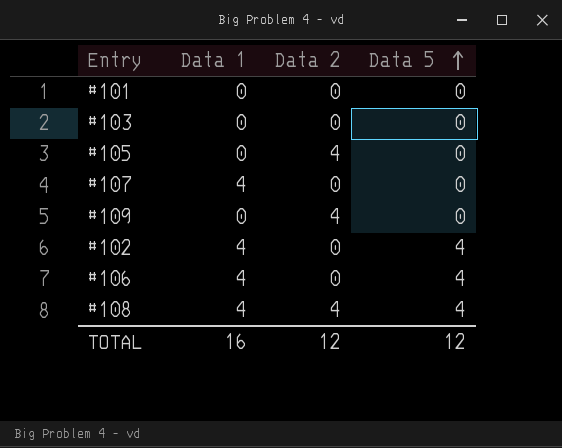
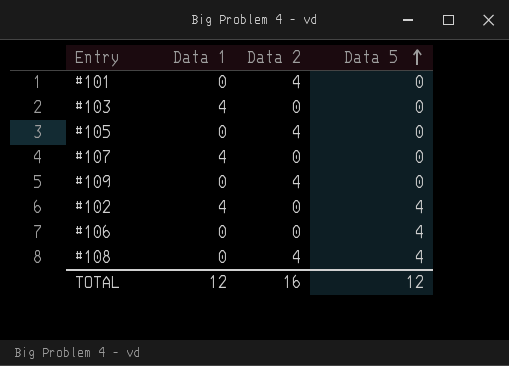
#101 | Data 2: 0 -> 4
#103 | Data 1: 0 -> 4
#106 | Data 1: 4 -> 0
#108 | Data 1: 4 -> 0
TOTAL | Data 1: 16 -> 12
TOTAL | Data 2: 12 -> 16

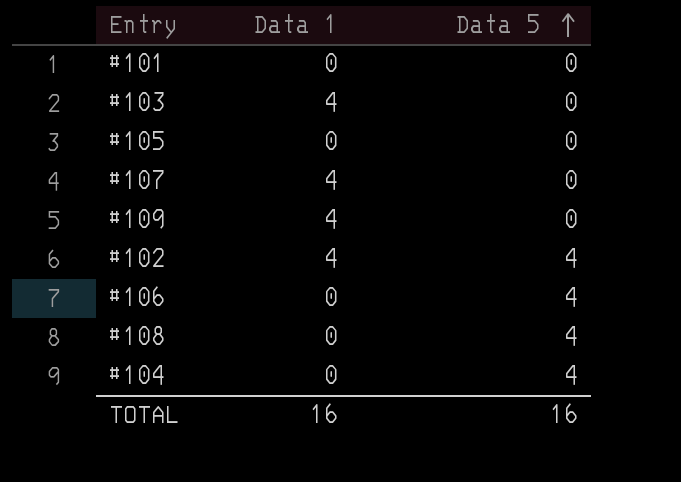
column Data 2 | position: 3 -> none
#109 | Data 1: 0 -> 4
row #104: none -> 0 | 4
TOTAL | Data 1: 12 -> 16
TOTAL | Data 5: 12 -> 16

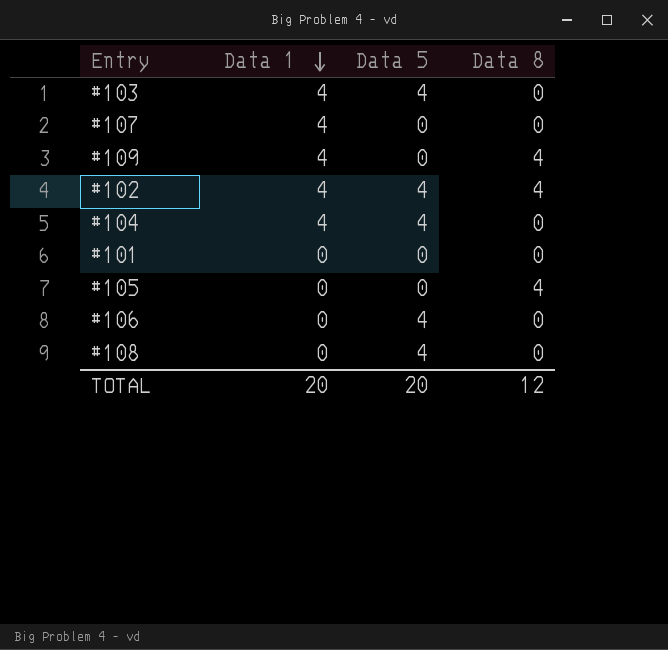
row order: Data 5 ascending -> Data 1 descending
column Data 8 | position: none -> 4
#103 | Data 5: 0 -> 4
#104 | Data 1: 0 -> 4
TOTAL | Data 1: 16 -> 20
TOTAL | Data 5: 16 -> 20

